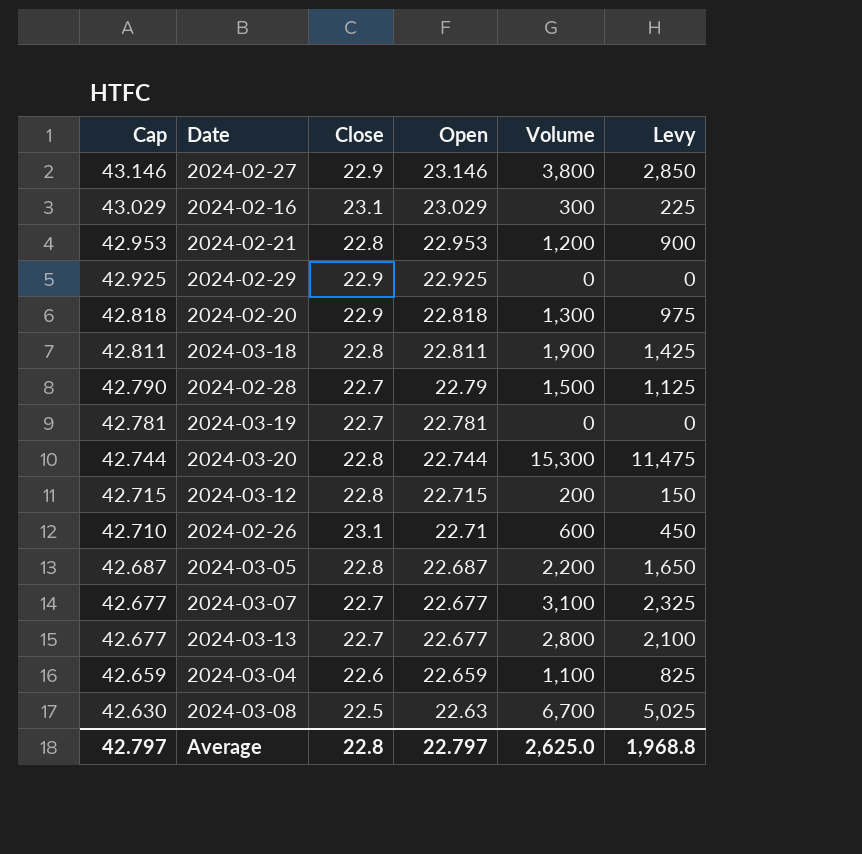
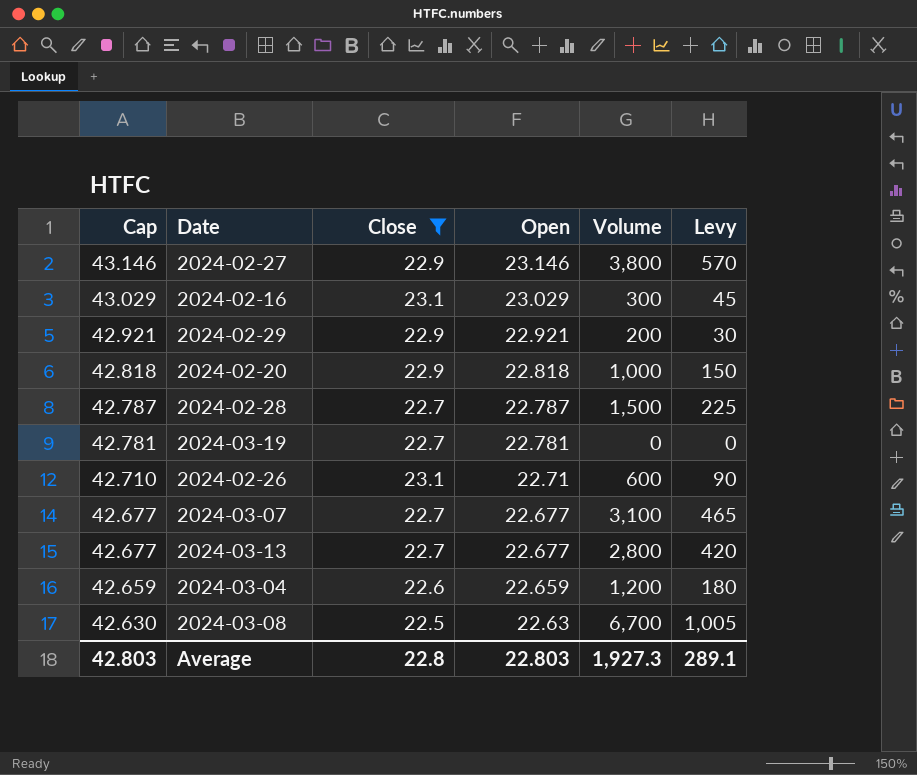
filter: none -> Close != 22.8
column Levy | formula: [Volume] * 0.75 -> [Volume] * 0.15
2024-02-29 | Cap: 42.925 -> 42.921
2024-02-29 | Open: 22.925 -> 22.921
2024-02-29 | Volume: 0 -> 200
2024-02-20 | Volume: 1,300 -> 1,000
2024-02-28 | Cap: 42.790 -> 42.787
2024-02-28 | Open: 22.79 -> 22.787
2024-03-04 | Volume: 1,100 -> 1,200
Average | Cap: 42.797 -> 42.803
Average | Open: 22.797 -> 22.803
Average | Volume: 2,625.0 -> 1,927.3
Average | Levy: 1,968.8 -> 289.1

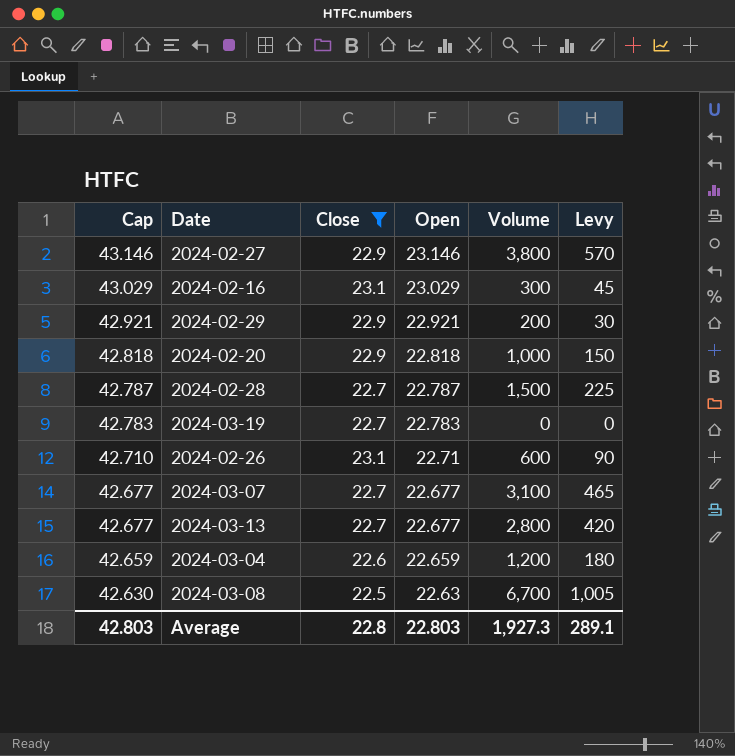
2024-03-19 | Cap: 42.781 -> 42.783
2024-03-19 | Open: 22.781 -> 22.783

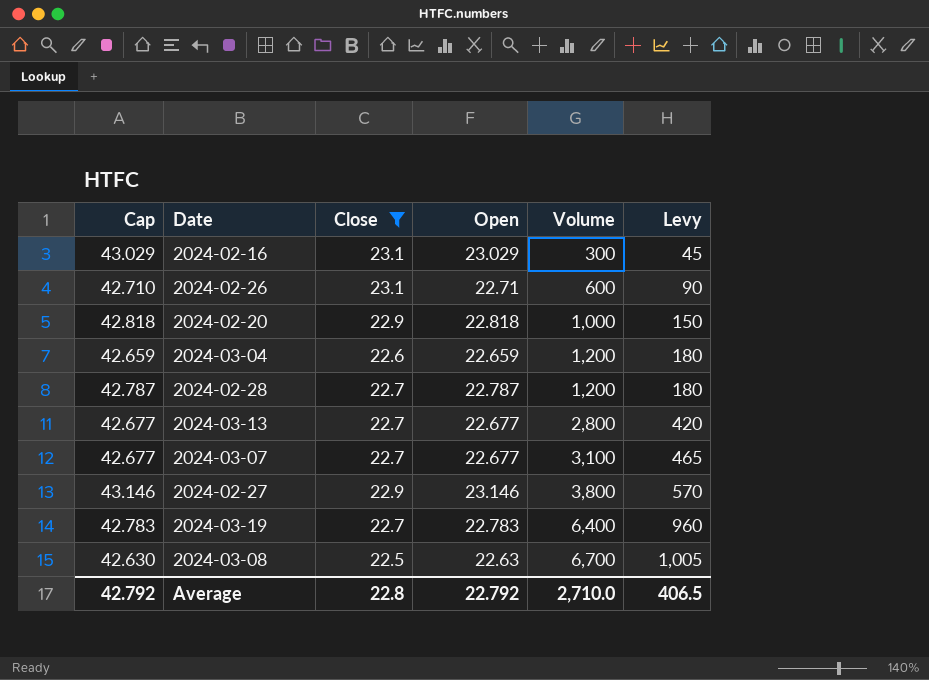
row order: Cap descending -> Volume ascending
row 2024-02-29: 42.921 | 22.9 | 22.921 | 200 | 30 -> none
2024-02-28 | Volume: 1,500 -> 1,200
2024-02-28 | Levy: 225 -> 180
2024-03-19 | Volume: 0 -> 6,400
2024-03-19 | Levy: 0 -> 960
Average | Cap: 42.803 -> 42.792
Average | Open: 22.803 -> 22.792
Average | Volume: 1,927.3 -> 2,710.0
Average | Levy: 289.1 -> 406.5

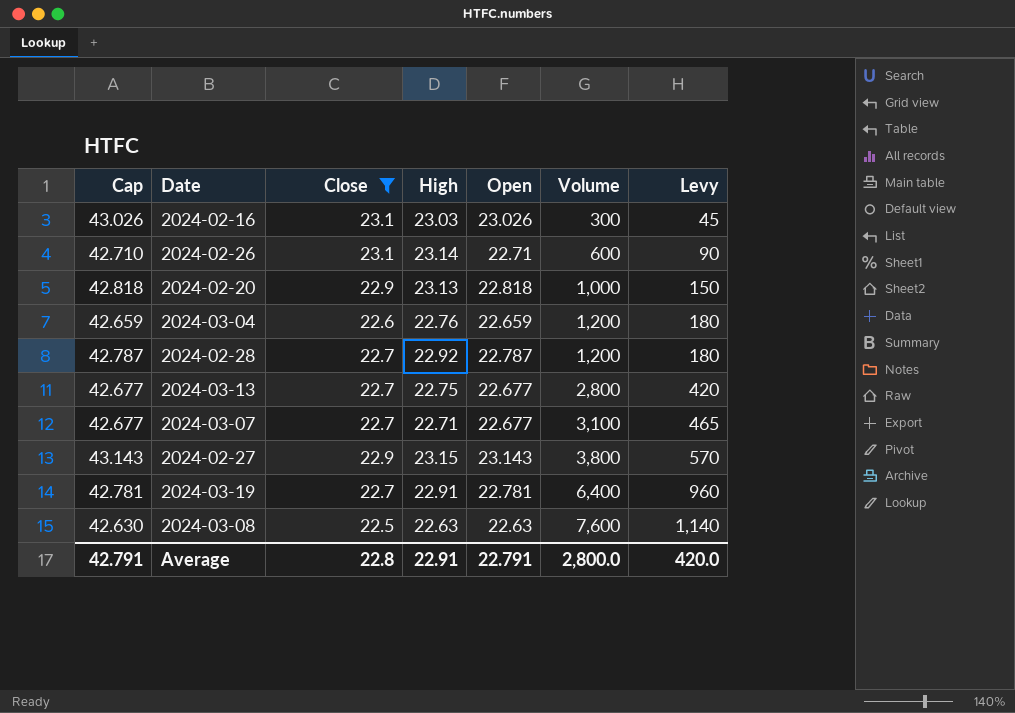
column High | position: none -> 4
2024-02-16 | Cap: 43.029 -> 43.026
2024-02-16 | Open: 23.029 -> 23.026
2024-02-27 | Cap: 43.146 -> 43.143
2024-02-27 | Open: 23.146 -> 23.143
2024-03-19 | Cap: 42.783 -> 42.781
2024-03-19 | Open: 22.783 -> 22.781
2024-03-08 | Volume: 6,700 -> 7,600
2024-03-08 | Levy: 1,005 -> 1,140
Average | Cap: 42.792 -> 42.791
Average | Open: 22.792 -> 22.791
Average | Volume: 2,710.0 -> 2,800.0
Average | Levy: 406.5 -> 420.0

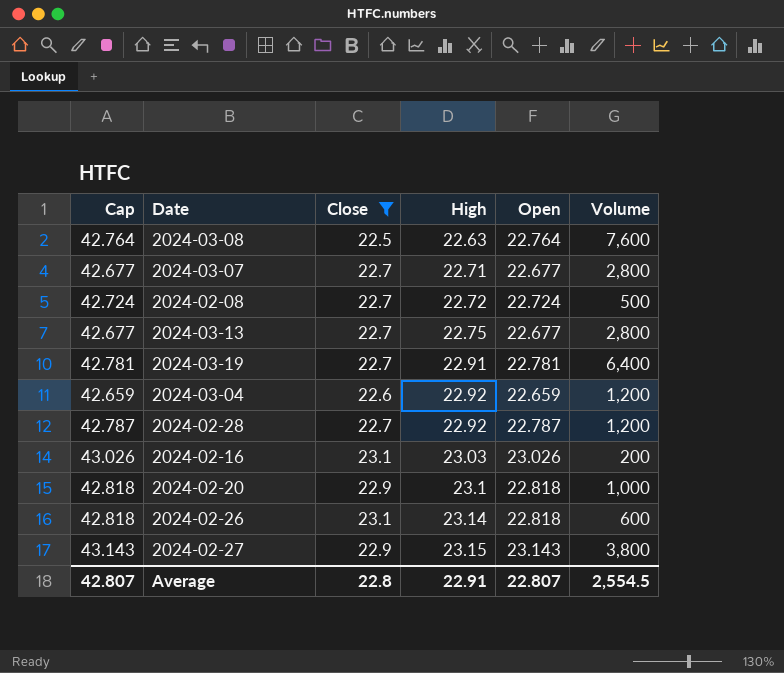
row order: Volume ascending -> High ascending
column Levy | formula: [Volume] * 0.15 -> none
2024-03-08 | Cap: 42.630 -> 42.764
2024-03-08 | Open: 22.63 -> 22.764
2024-03-07 | Volume: 3,100 -> 2,800
row 2024-02-08: none -> 42.724 | 22.7 | 22.72 | 22.724 | 500
2024-03-04 | High: 22.76 -> 22.92
2024-02-16 | Volume: 300 -> 200
2024-02-20 | High: 23.13 -> 23.1
2024-02-26 | Cap: 42.710 -> 42.818
2024-02-26 | Open: 22.71 -> 22.818
Average | Cap: 42.791 -> 42.807
Average | Open: 22.791 -> 22.807
Average | Volume: 2,800.0 -> 2,554.5

